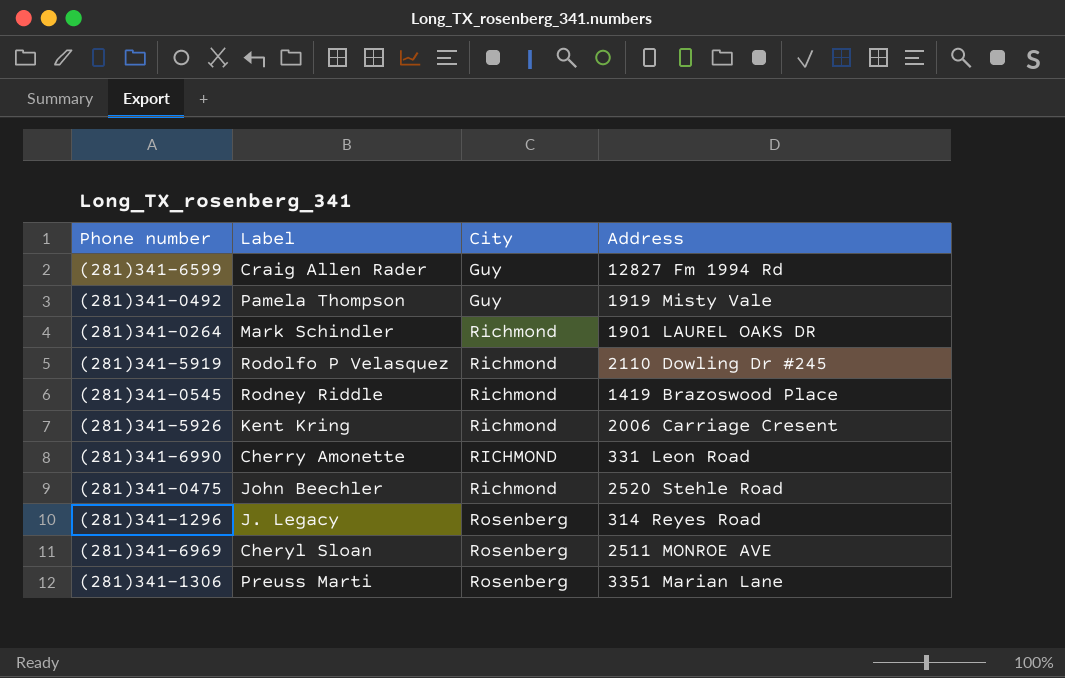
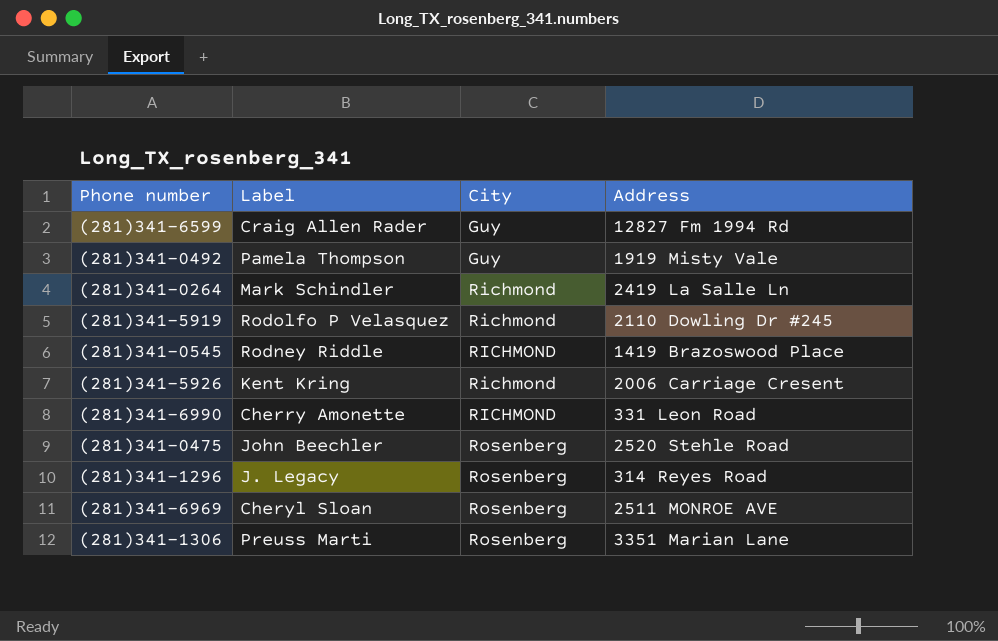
(281)341-0264 | Address: 1901 LAUREL OAKS DR -> 2419 La Salle Ln
(281)341-0545 | City: Richmond -> RICHMOND
(281)341-0475 | City: Richmond -> Rosenberg

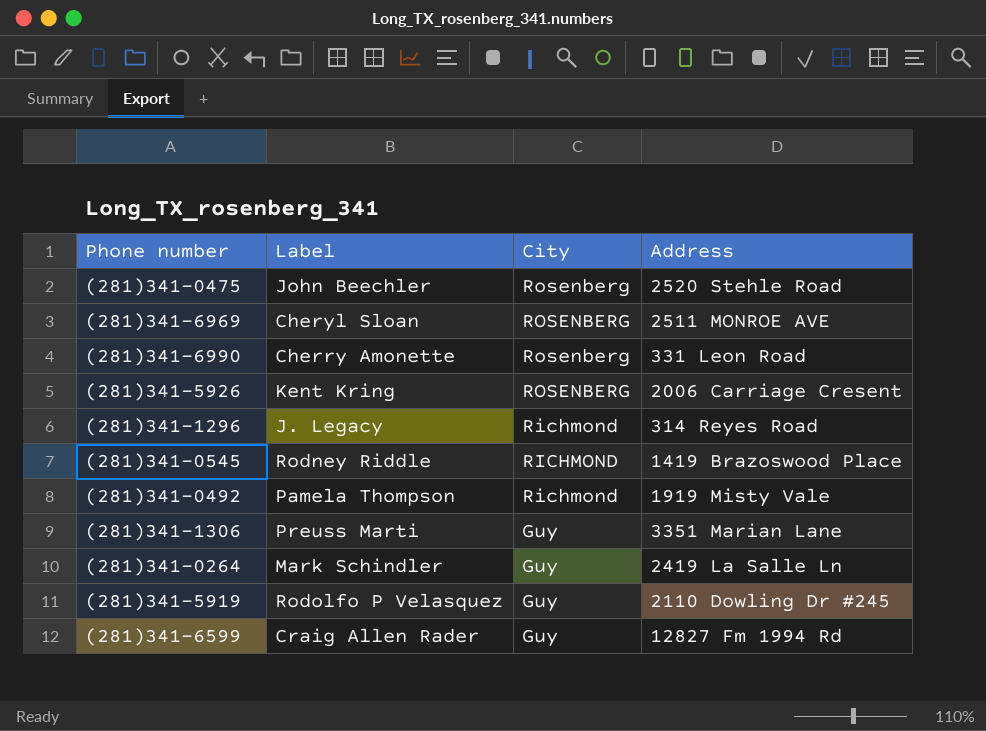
row order: City ascending -> City descending
(281)341-6969 | City: Rosenberg -> ROSENBERG
(281)341-6990 | City: RICHMOND -> Rosenberg
(281)341-5926 | City: Richmond -> ROSENBERG
(281)341-1296 | City: Rosenberg -> Richmond
(281)341-0492 | City: Guy -> Richmond
(281)341-1306 | City: Rosenberg -> Guy
(281)341-0264 | City: Richmond -> Guy
(281)341-5919 | City: Richmond -> Guy

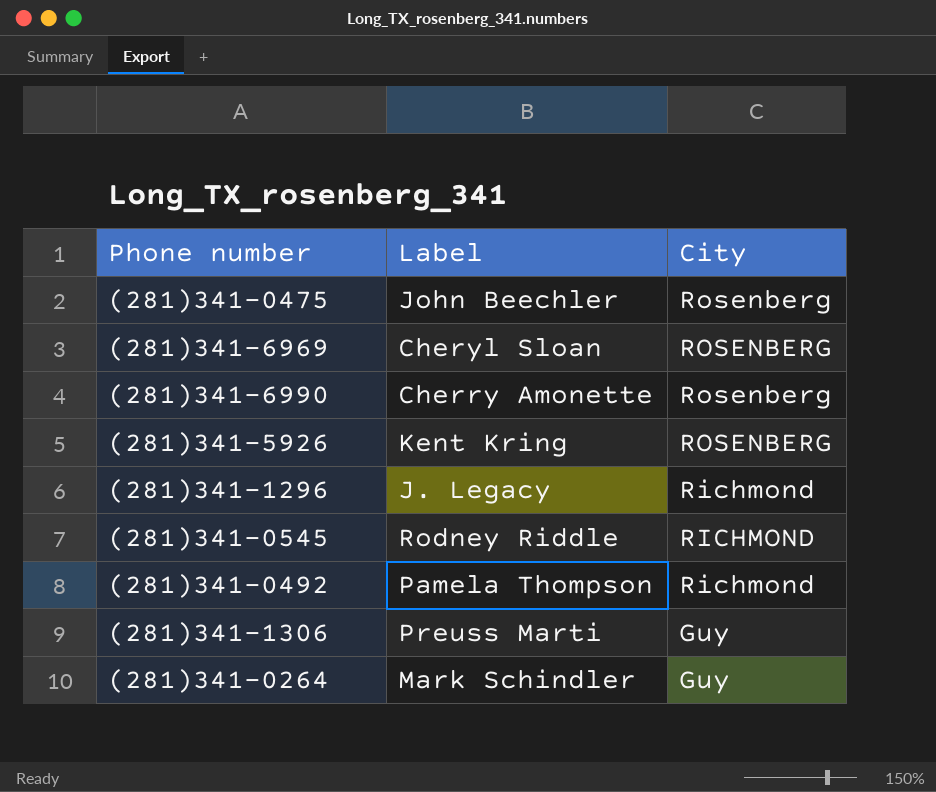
column Address | position: 4 -> none
row (281)341-5919: Rodolfo P Velasquez | Guy | 2110 Dowling Dr #245 -> none
row (281)341-6599: Craig Allen Rader | Guy | 12827 Fm 1994 Rd -> none

